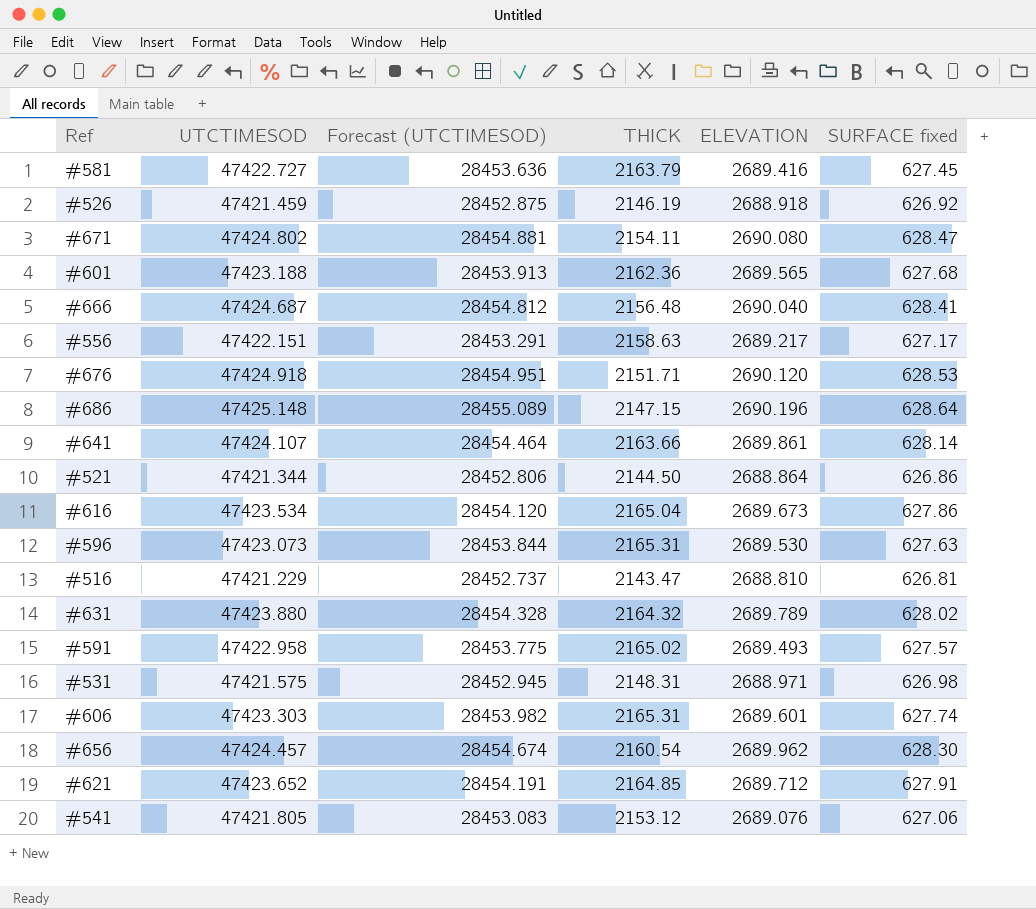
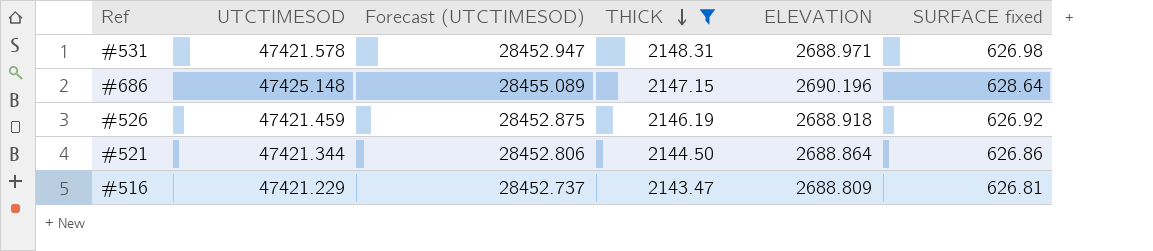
filter: none -> THICK <= 2148.31
row order: none -> THICK descending
#531 | UTCTIMESOD: 47421.575 -> 47421.578
#531 | Forecast (UTCTIMESOD): 28452.945 -> 28452.947
#516 | ELEVATION: 2688.810 -> 2688.809

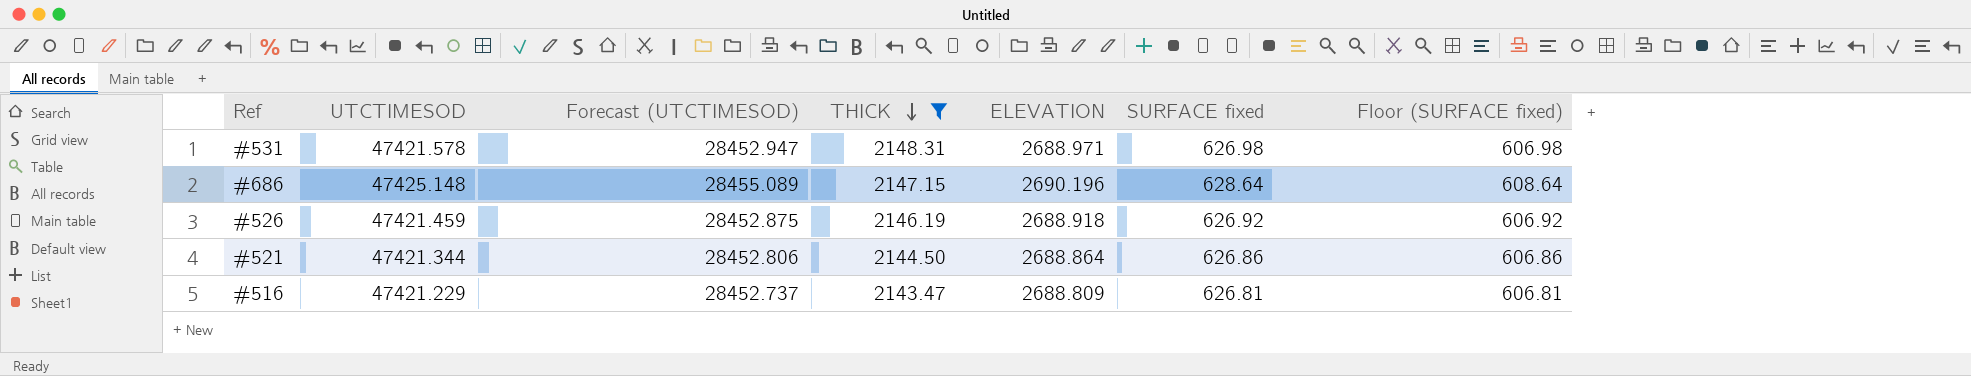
column Floor (SURFACE fixed) | formula: none -> [SURFACE fixed] - 20

